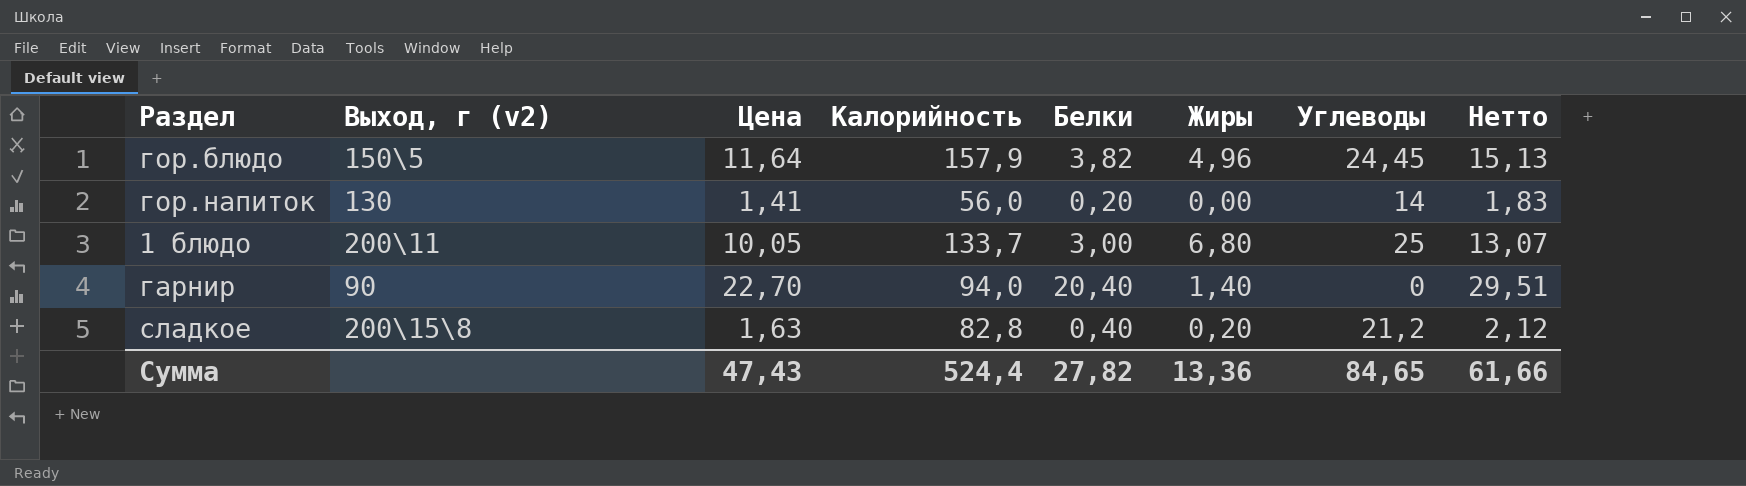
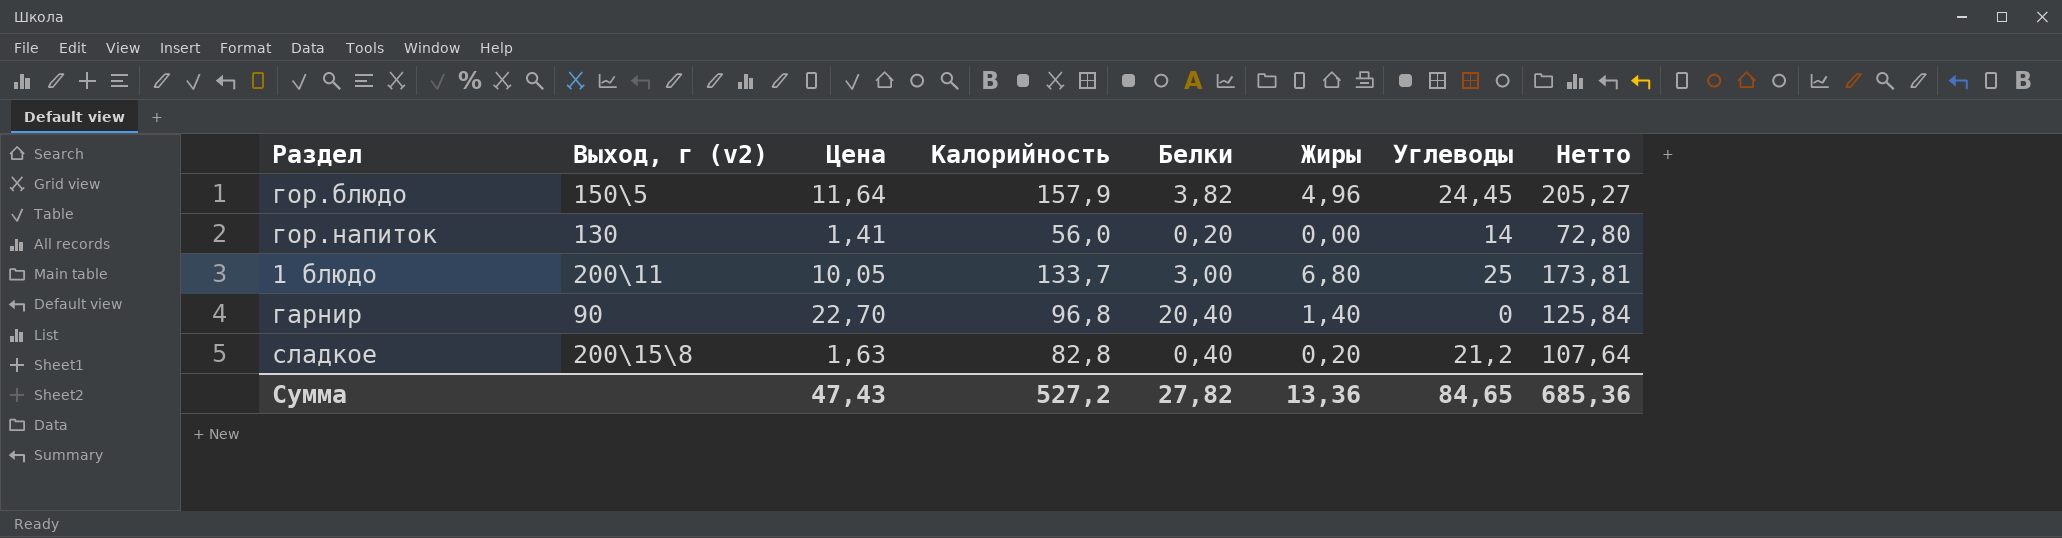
column Нетто | formula: [Цена] * 1,3 -> [Калорийность] * 1,3
гарнир | Калорийность: 94,0 -> 96,8
Сумма | Калорийность: 524,4 -> 527,2
Сумма | Нетто: 61,66 -> 685,36

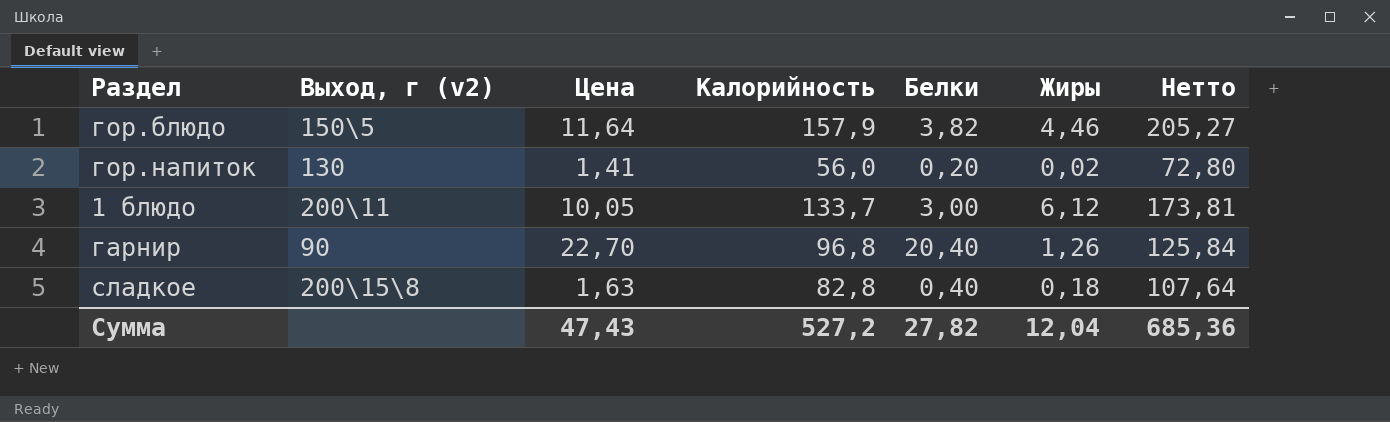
column Углеводы | position: 7 -> none
гор.блюдо | Жиры: 4,96 -> 4,46
гор.напиток | Жиры: 0,00 -> 0,02
1 блюдо | Жиры: 6,80 -> 6,12
гарнир | Жиры: 1,40 -> 1,26
сладкое | Жиры: 0,20 -> 0,18
Сумма | Жиры: 13,36 -> 12,04

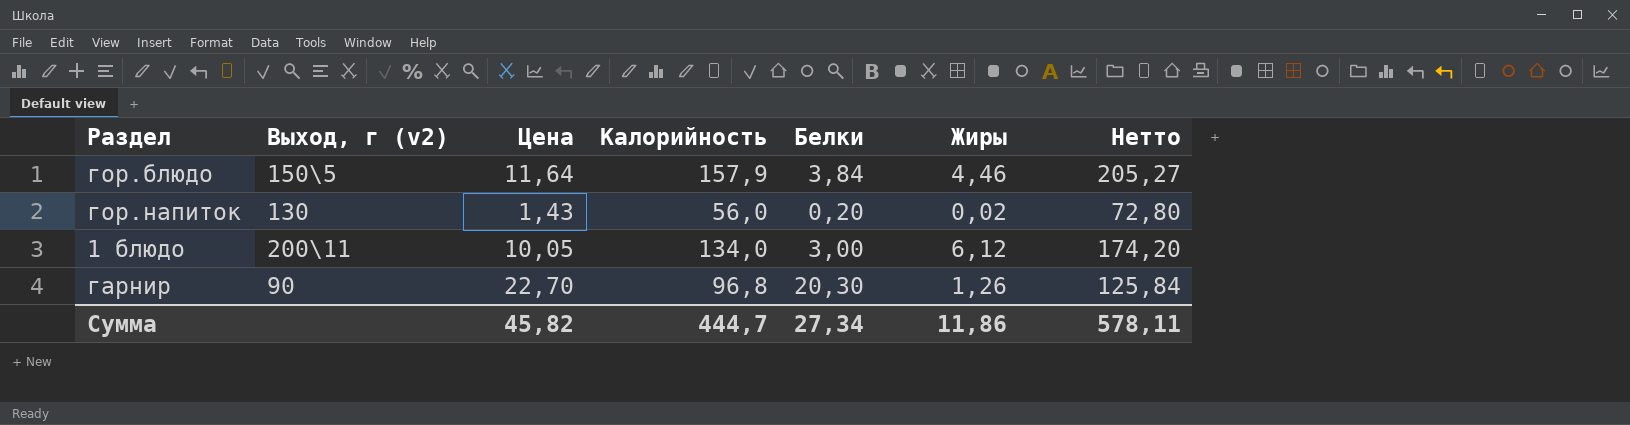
row сладкое: 200\15\8 | 1,63 | 82,8 | 0,40 | 0,18 | 107,64 -> none
гор.блюдо | Белки: 3,82 -> 3,84
гор.напиток | Цена: 1,41 -> 1,43
1 блюдо | Калорийность: 133,7 -> 134,0
1 блюдо | Нетто: 173,81 -> 174,20
гарнир | Белки: 20,40 -> 20,30
Сумма | Цена: 47,43 -> 45,82
Сумма | Калорийность: 527,2 -> 444,7
Сумма | Белки: 27,82 -> 27,34
Сумма | Жиры: 12,04 -> 11,86
Сумма | Нетто: 685,36 -> 578,11

